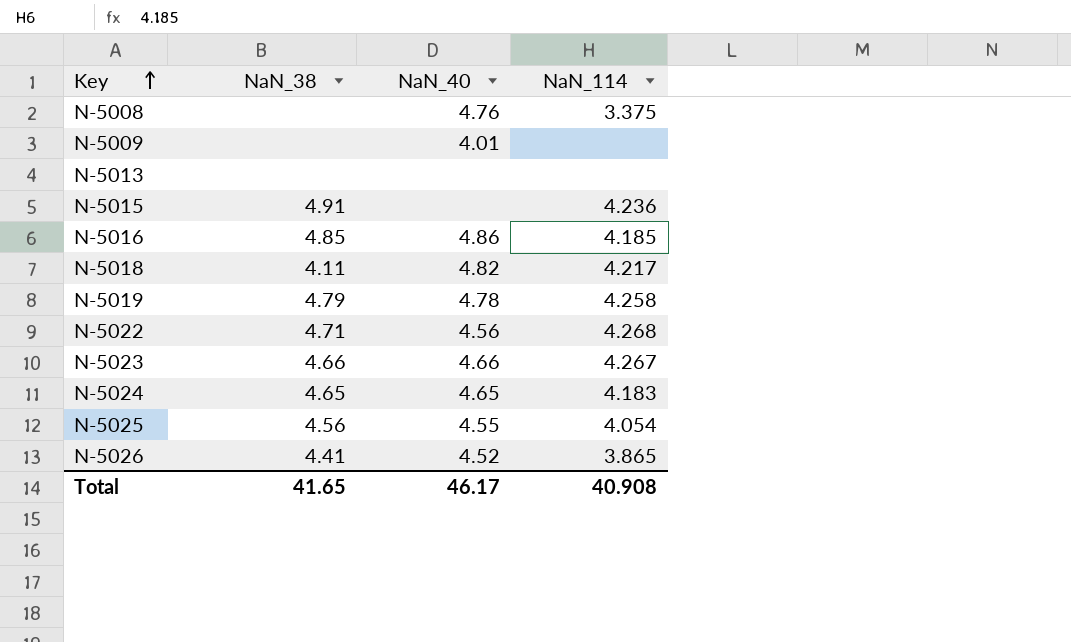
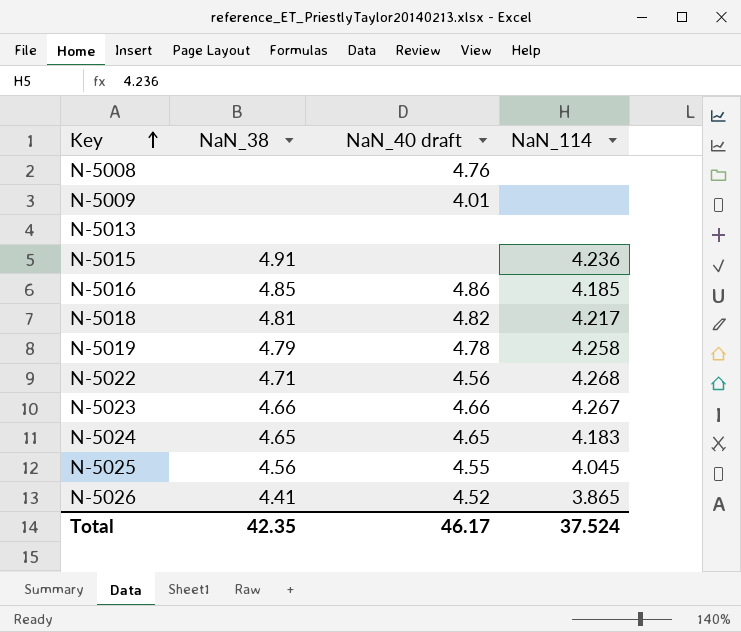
column name: NaN_40 -> NaN_40 draft
N-5008 | NaN_114: 3.375 -> none
N-5018 | NaN_38: 4.11 -> 4.81
N-5025 | NaN_114: 4.054 -> 4.045
Total | NaN_38: 41.65 -> 42.35
Total | NaN_114: 40.908 -> 37.524

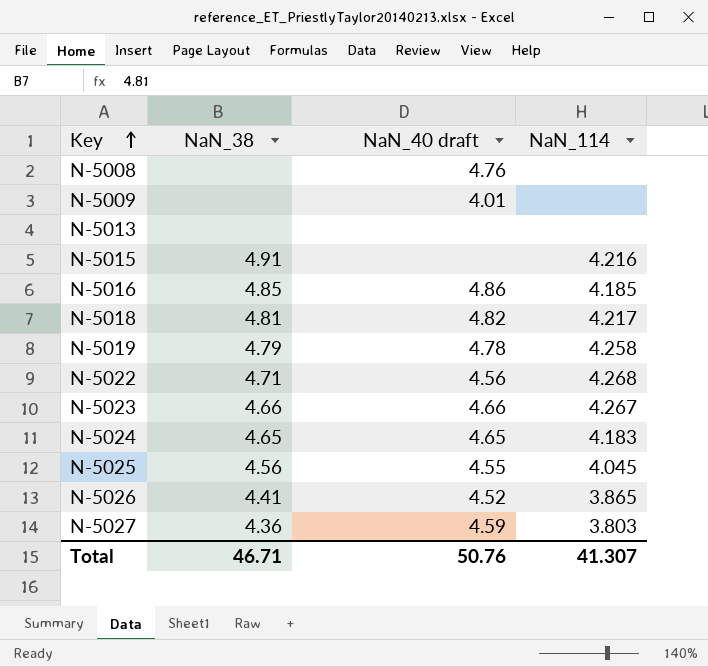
N-5015 | NaN_114: 4.236 -> 4.216
row N-5027: none -> 4.36 | 4.59 | 3.803
Total | NaN_38: 42.35 -> 46.71
Total | NaN_40 draft: 46.17 -> 50.76
Total | NaN_114: 37.524 -> 41.307

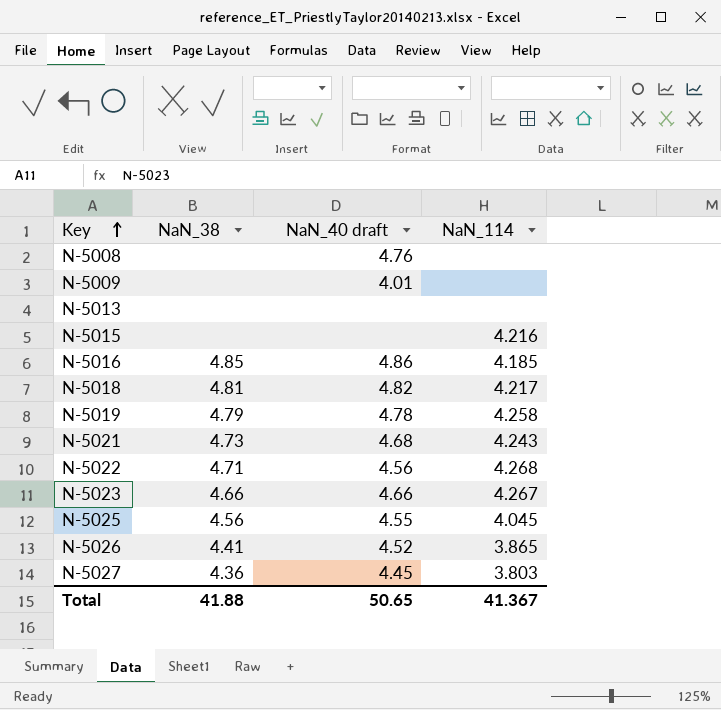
row N-5024: 4.65 | 4.65 | 4.183 -> none
N-5015 | NaN_38: 4.91 -> none
row N-5021: none -> 4.73 | 4.68 | 4.243
N-5027 | NaN_40 draft: 4.59 -> 4.45
Total | NaN_38: 46.71 -> 41.88
Total | NaN_40 draft: 50.76 -> 50.65
Total | NaN_114: 41.307 -> 41.367

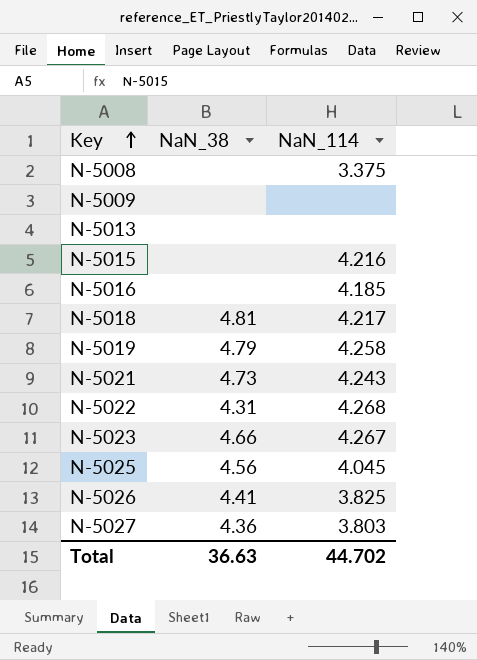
column NaN_40 draft | position: 3 -> none
N-5008 | NaN_114: none -> 3.375
N-5016 | NaN_38: 4.85 -> none
N-5022 | NaN_38: 4.71 -> 4.31
N-5026 | NaN_114: 3.865 -> 3.825
Total | NaN_38: 41.88 -> 36.63
Total | NaN_114: 41.367 -> 44.702

